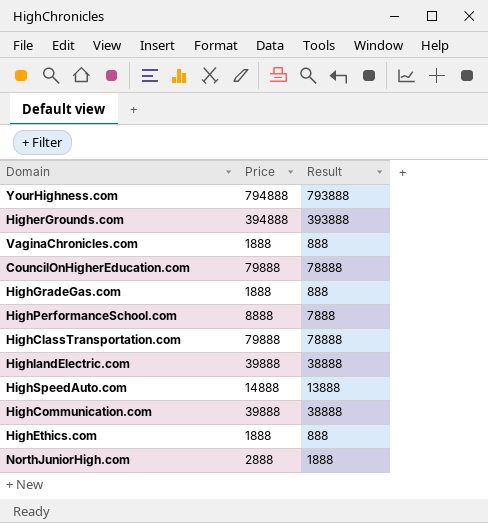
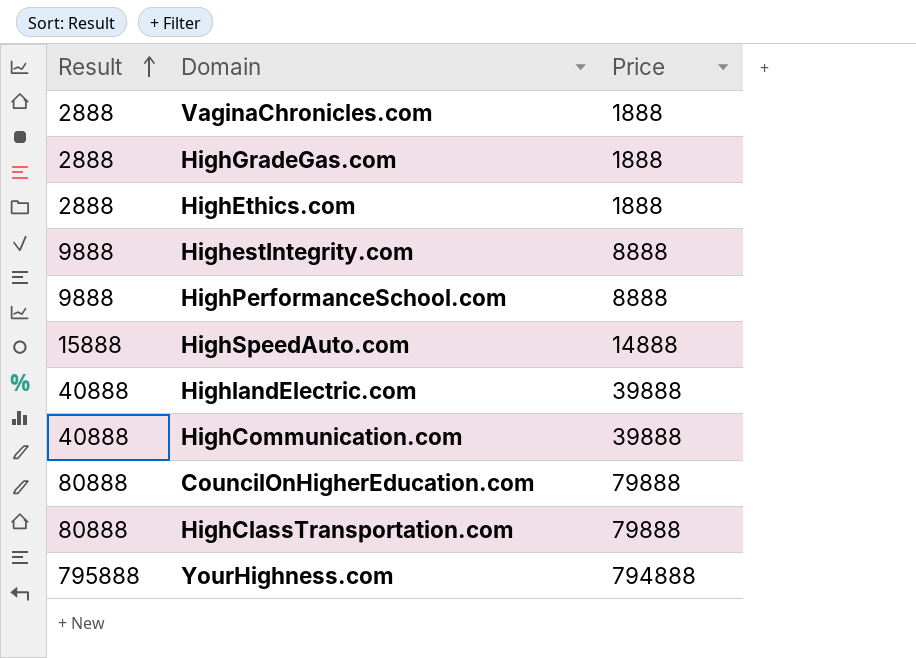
row order: none -> Result ascending
column Result | formula: [Price] - 1000 -> [Price] + 1000
column Result | position: 3 -> 1
row HigherGrounds.com: 394888 | 393888 -> none
row NorthJuniorHigh.com: 2888 | 1888 -> none
row HighestIntegrity.com: none -> 9888 | 8888

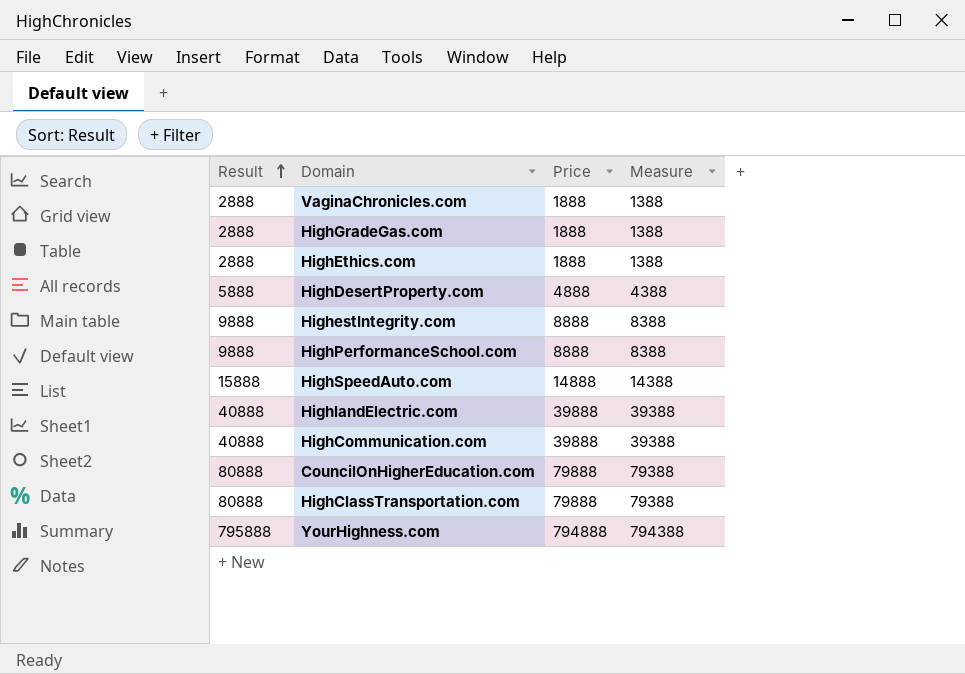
column Measure | formula: none -> [Price] - 500
row HighDesertProperty.com: none -> 5888 | 4888 | 4388

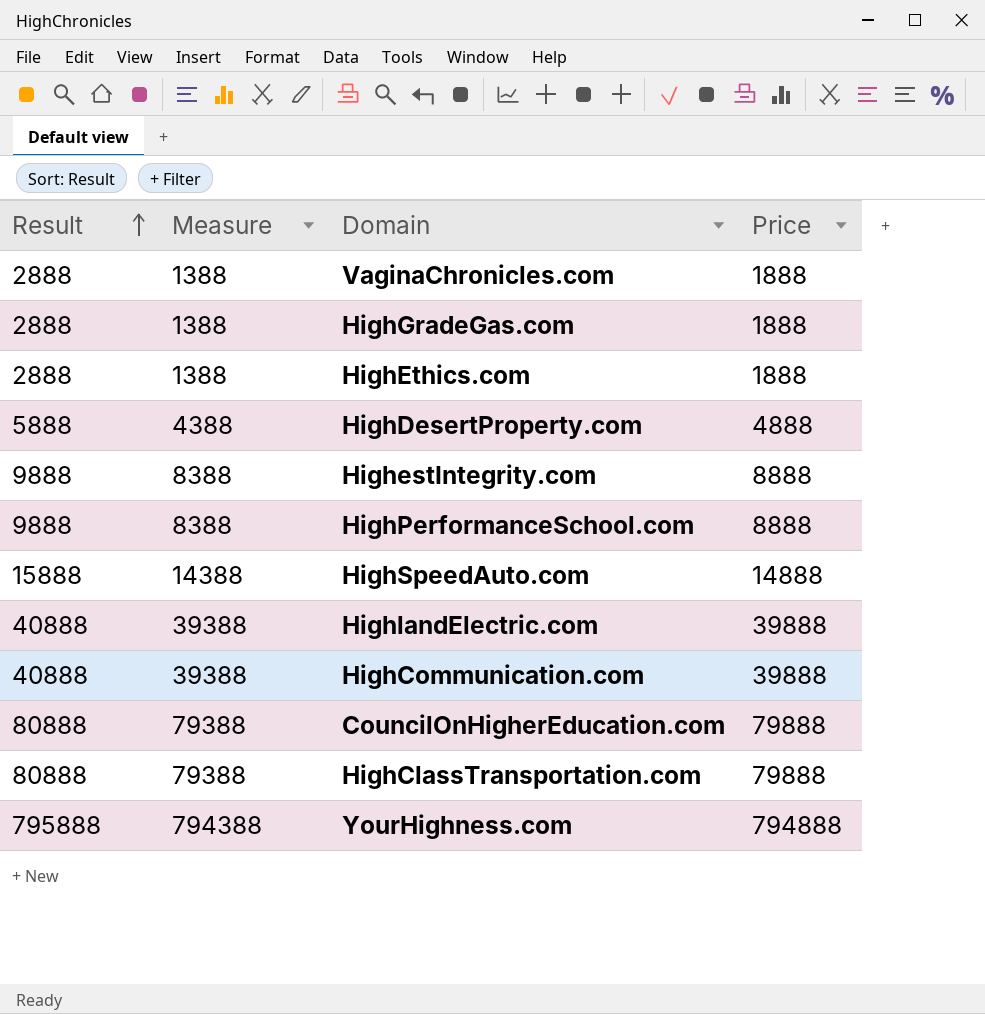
column Measure | position: 4 -> 2

